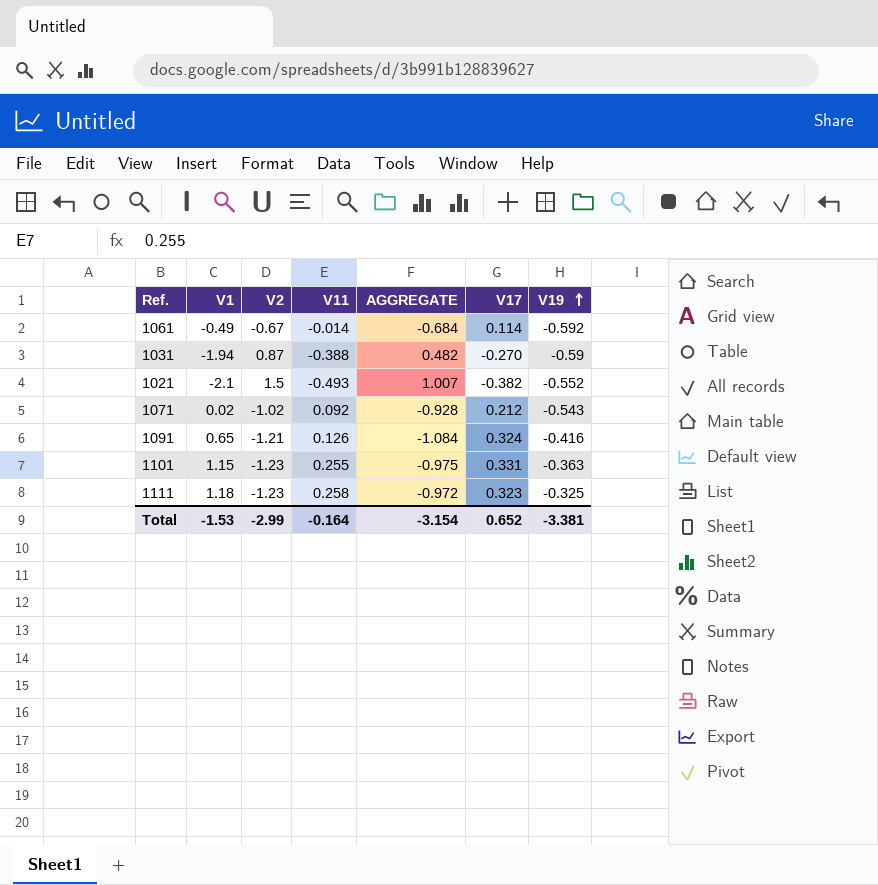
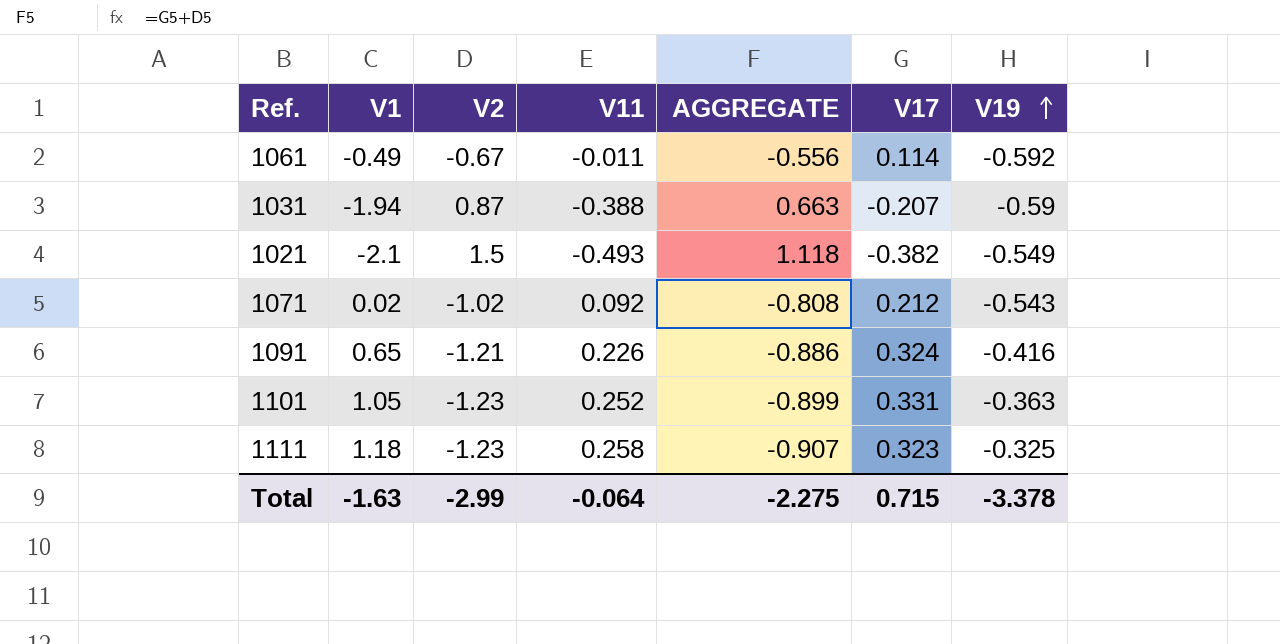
column AGGREGATE | formula: [V2] + [V11] -> [V2] + [V17]
1061 | V11: -0.014 -> -0.011
1031 | V17: -0.270 -> -0.207
1021 | V19: -0.552 -> -0.549
1091 | V11: 0.126 -> 0.226
1101 | V1: 1.15 -> 1.05
1101 | V11: 0.255 -> 0.252
Total | V1: -1.53 -> -1.63
Total | V11: -0.164 -> -0.064
Total | AGGREGATE: -3.154 -> -2.275
Total | V17: 0.652 -> 0.715
Total | V19: -3.381 -> -3.378

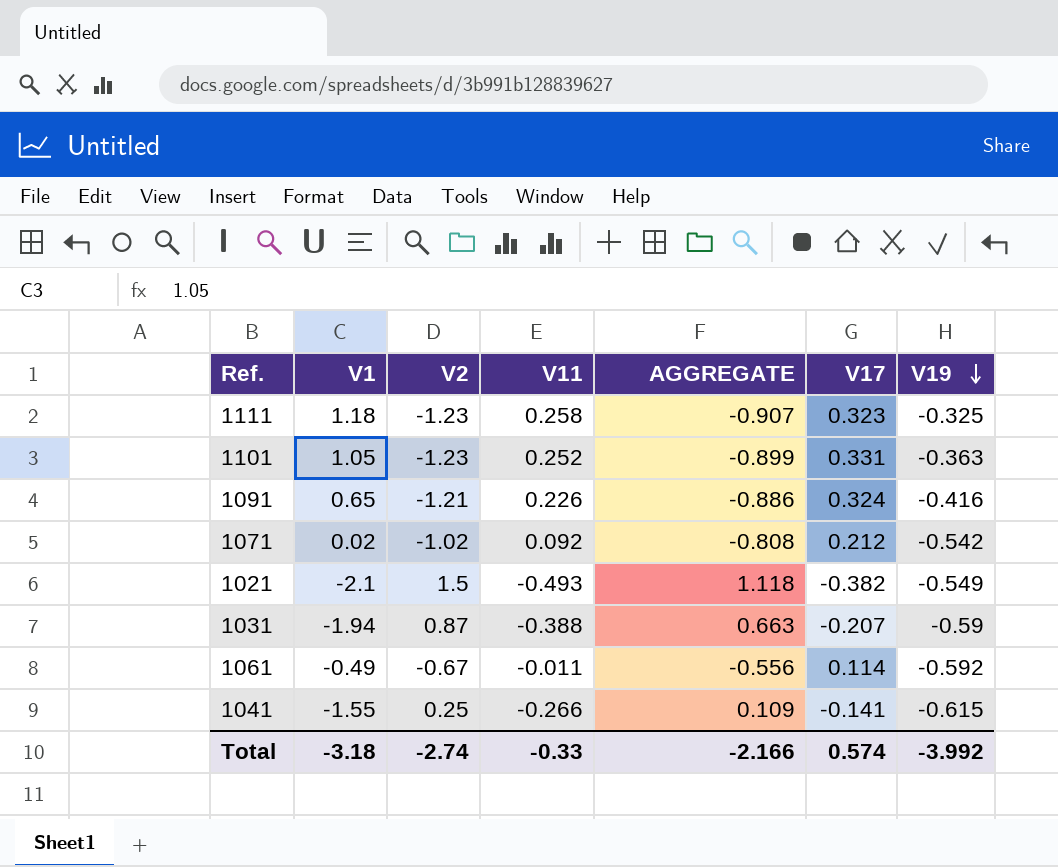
row order: V19 ascending -> V19 descending
1071 | V19: -0.543 -> -0.542
row 1041: none -> -1.55 | 0.25 | -0.266 | 0.109 | -0.141 | -0.615
Total | V1: -1.63 -> -3.18
Total | V2: -2.99 -> -2.74
Total | V11: -0.064 -> -0.33
Total | AGGREGATE: -2.275 -> -2.166
Total | V17: 0.715 -> 0.574
Total | V19: -3.378 -> -3.992

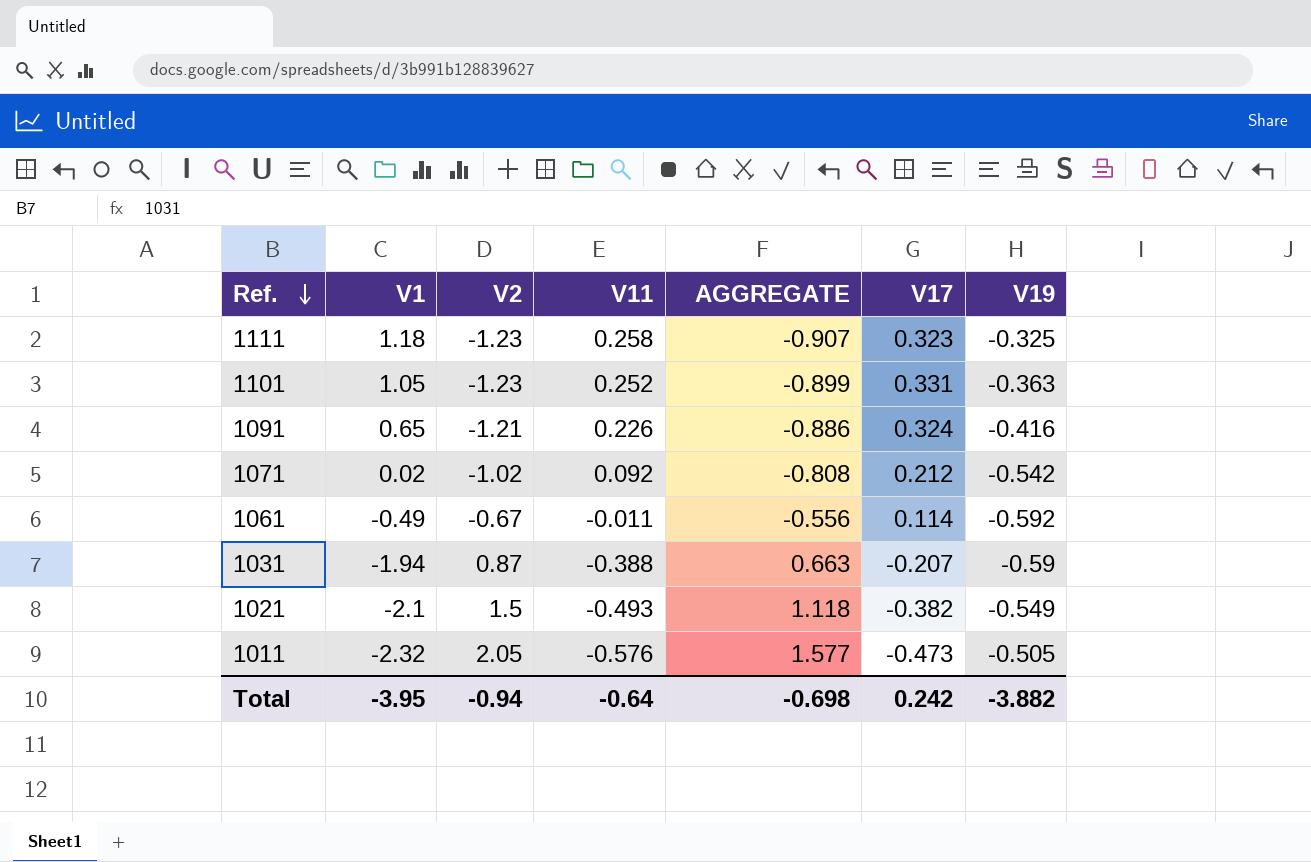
row order: V19 descending -> Ref. descending
row 1041: -1.55 | 0.25 | -0.266 | 0.109 | -0.141 | -0.615 -> none
row 1011: none -> -2.32 | 2.05 | -0.576 | 1.577 | -0.473 | -0.505
Total | V1: -3.18 -> -3.95
Total | V2: -2.74 -> -0.94
Total | V11: -0.33 -> -0.64
Total | AGGREGATE: -2.166 -> -0.698
Total | V17: 0.574 -> 0.242
Total | V19: -3.992 -> -3.882

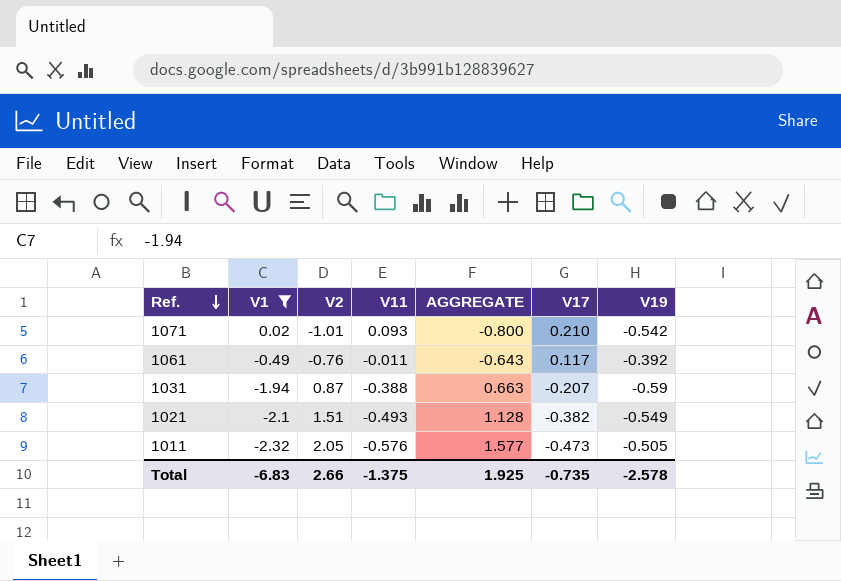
filter: none -> V1 <= 0.02
1071 | V2: -1.02 -> -1.01
1071 | V11: 0.092 -> 0.093
1071 | AGGREGATE: -0.808 -> -0.800
1071 | V17: 0.212 -> 0.210
1061 | V2: -0.67 -> -0.76
1061 | AGGREGATE: -0.556 -> -0.643
1061 | V17: 0.114 -> 0.117
1061 | V19: -0.592 -> -0.392
1021 | V2: 1.5 -> 1.51
1021 | AGGREGATE: 1.118 -> 1.128
Total | V1: -3.95 -> -6.83
Total | V2: -0.94 -> 2.66
Total | V11: -0.64 -> -1.375
Total | AGGREGATE: -0.698 -> 1.925
Total | V17: 0.242 -> -0.735
Total | V19: -3.882 -> -2.578

